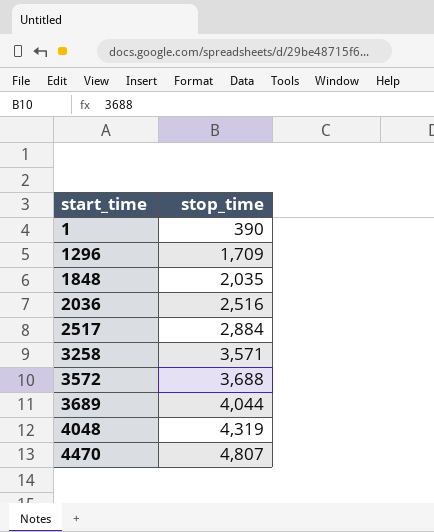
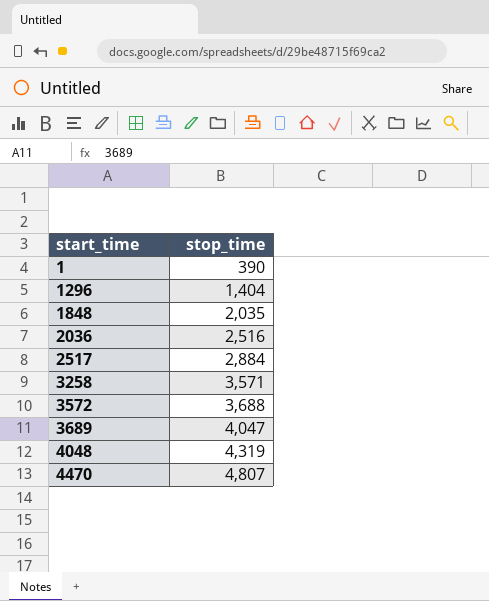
1296 | stop_time: 1,709 -> 1,404
3689 | stop_time: 4,044 -> 4,047

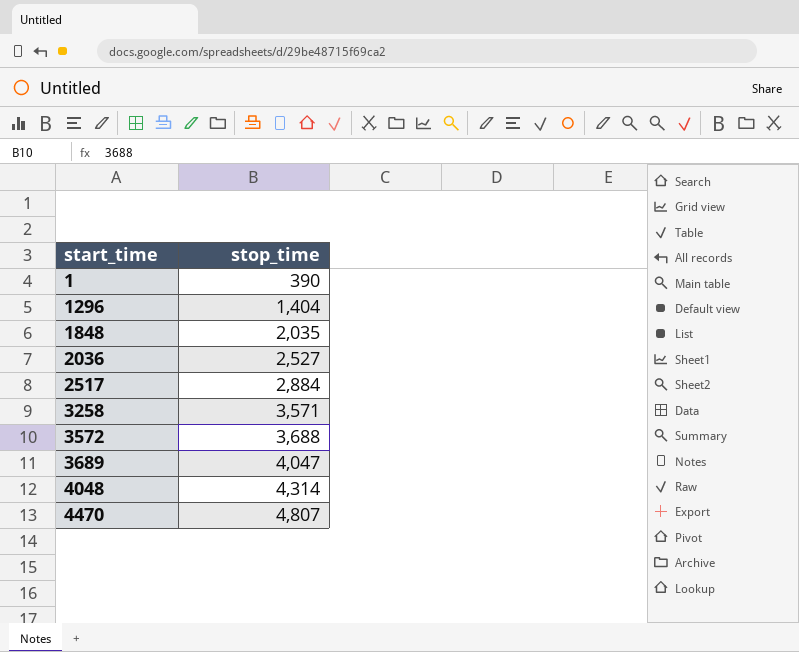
2036 | stop_time: 2,516 -> 2,527
4048 | stop_time: 4,319 -> 4,314

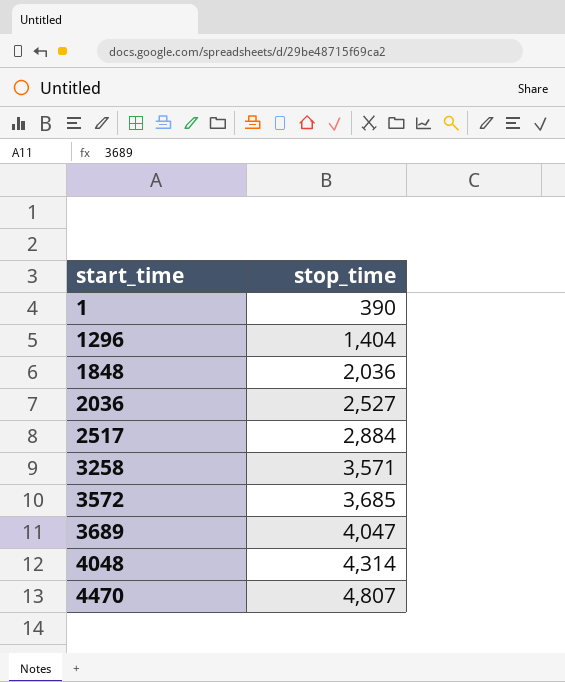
1848 | stop_time: 2,035 -> 2,036
3572 | stop_time: 3,688 -> 3,685

